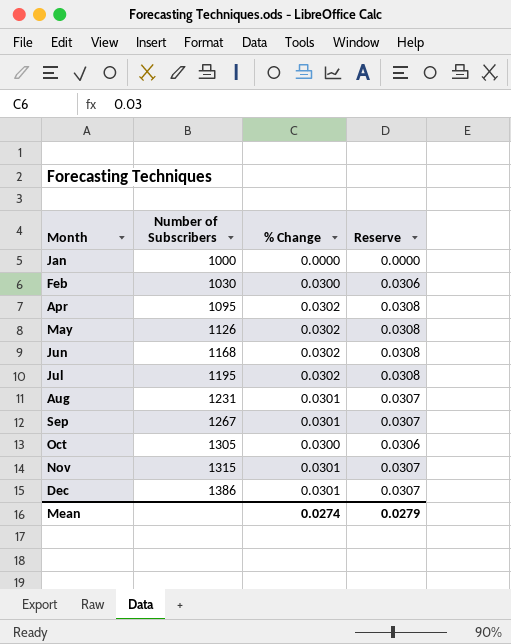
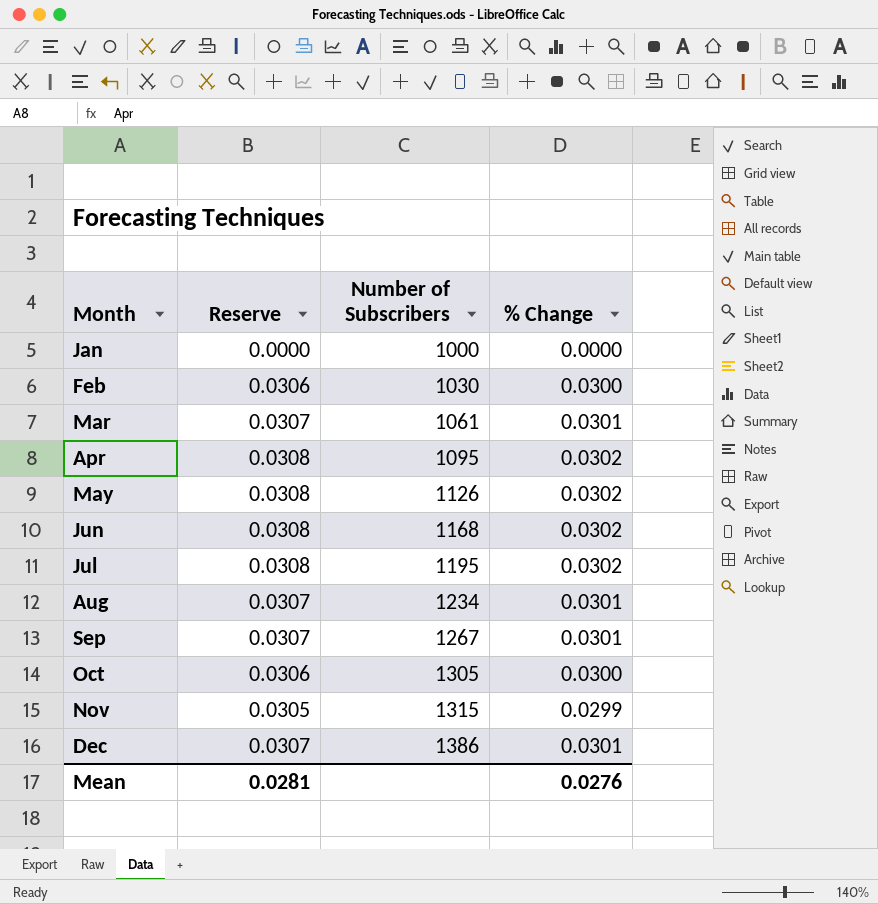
column Reserve | position: 4 -> 2
row Mar: none -> 0.0307 | 1061 | 0.0301
Aug | Number of Subscribers: 1231 -> 1234
Nov | Reserve: 0.0307 -> 0.0305
Nov | % Change: 0.0301 -> 0.0299
Mean | Reserve: 0.0279 -> 0.0281
Mean | % Change: 0.0274 -> 0.0276

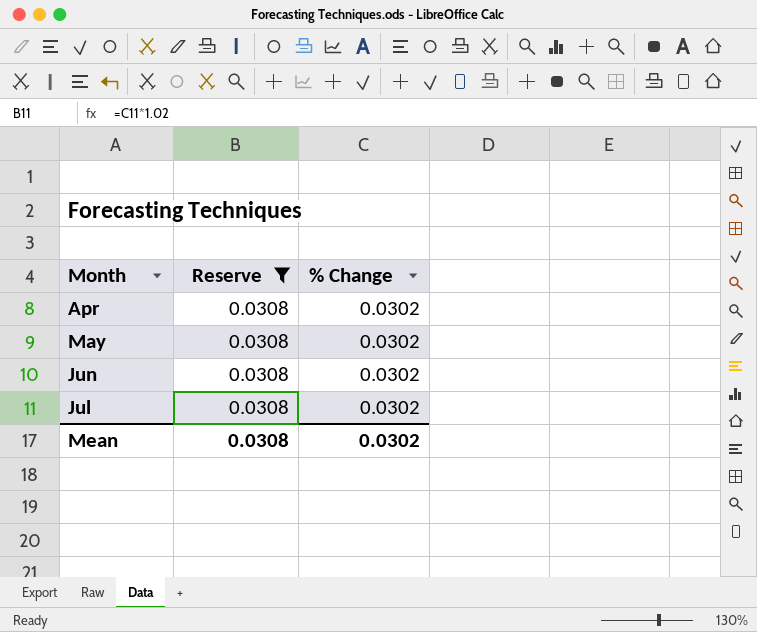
filter: none -> Reserve = 0.0308
column Number of Subscribers | position: 3 -> none
Mean | Reserve: 0.0281 -> 0.0308
Mean | % Change: 0.0276 -> 0.0302

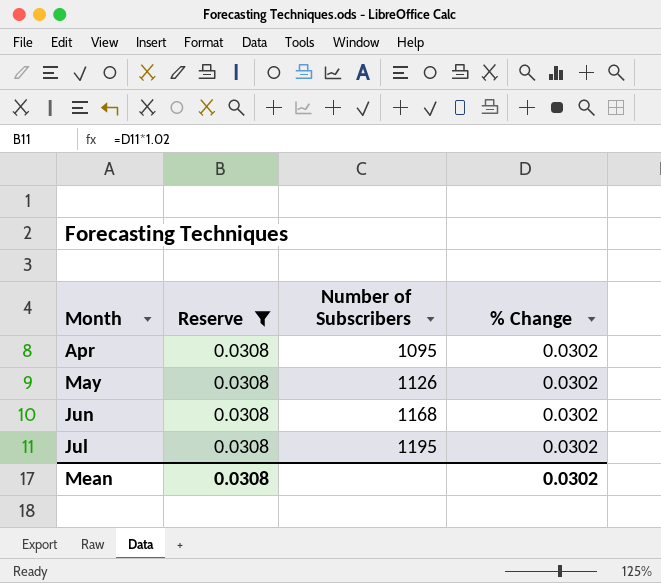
column Number of Subscribers | position: none -> 3

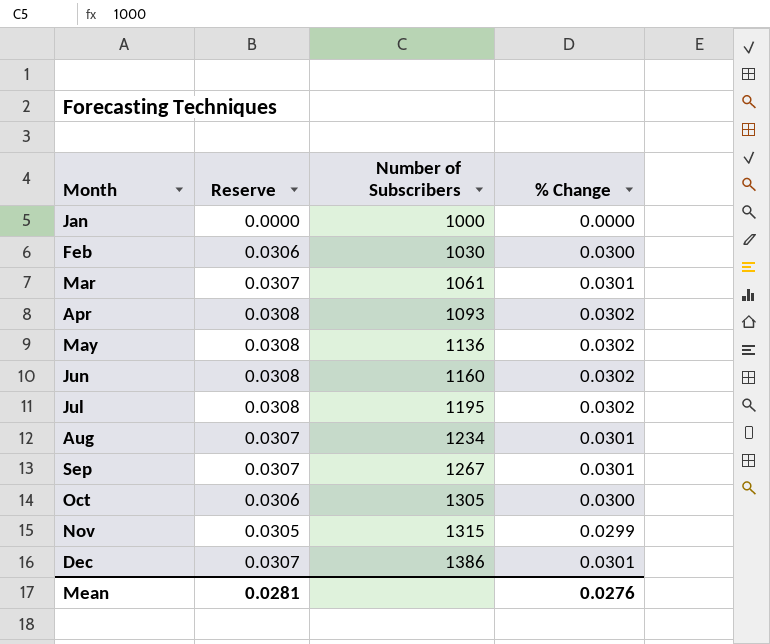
filter: Reserve = 0.0308 -> none
Apr | Number of Subscribers: 1095 -> 1093
May | Number of Subscribers: 1126 -> 1136
Jun | Number of Subscribers: 1168 -> 1160
Mean | Reserve: 0.0308 -> 0.0281
Mean | % Change: 0.0302 -> 0.0276

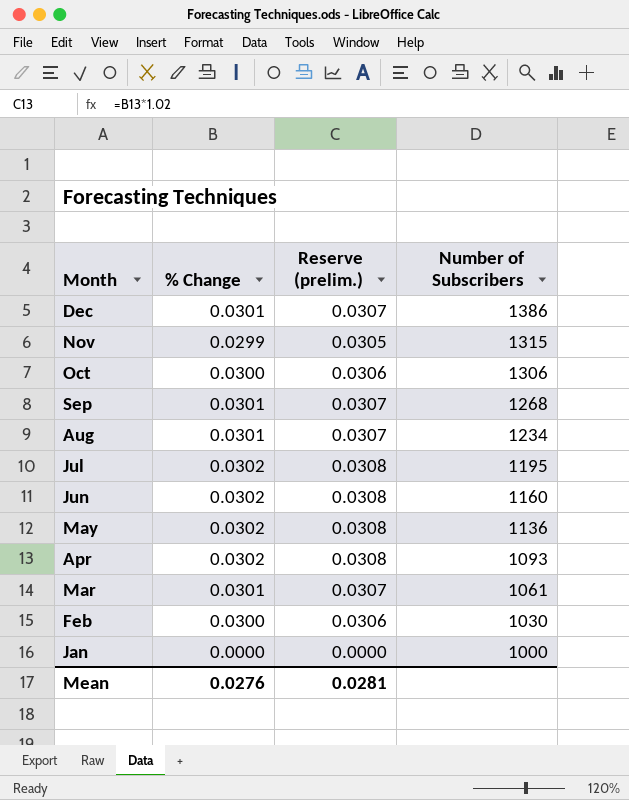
row order: Month ascending -> Month descending
column % Change | position: 4 -> 2
column name: Reserve -> Reserve (prelim.)
Oct | Number of Subscribers: 1305 -> 1306
Sep | Number of Subscribers: 1267 -> 1268

